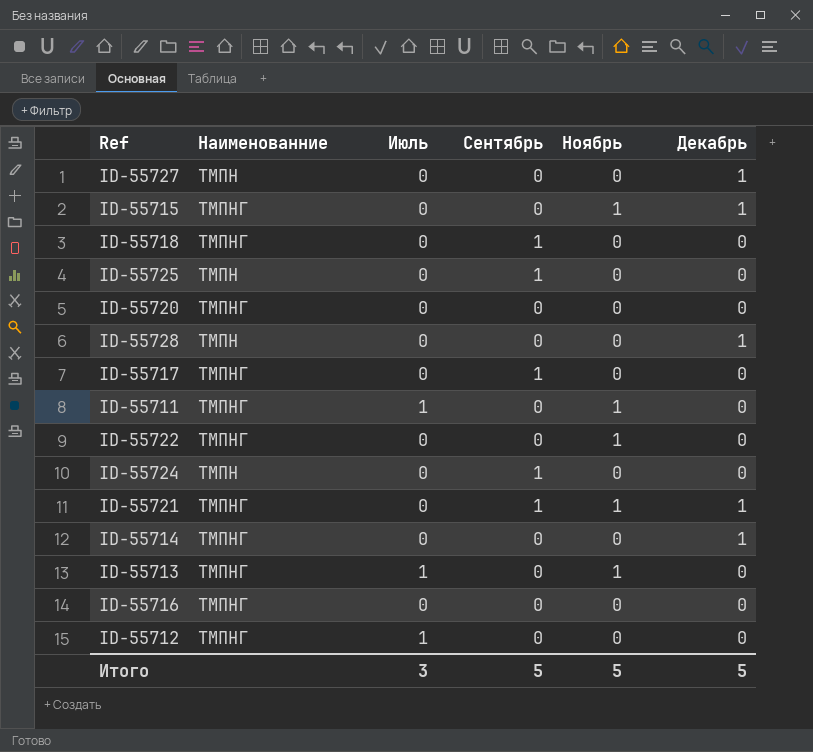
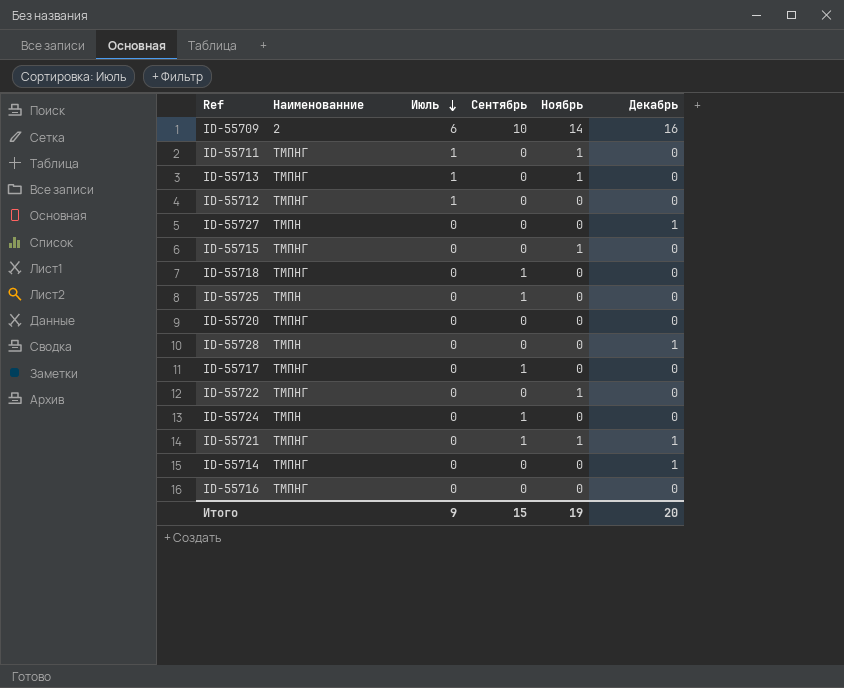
row order: none -> Июль descending
row ID-55709: none -> 2 | 6 | 10 | 14 | 16
ID-55715 | Декабрь: 1 -> 0
Итого | Июль: 3 -> 9
Итого | Сентябрь: 5 -> 15
Итого | Ноябрь: 5 -> 19
Итого | Декабрь: 5 -> 20

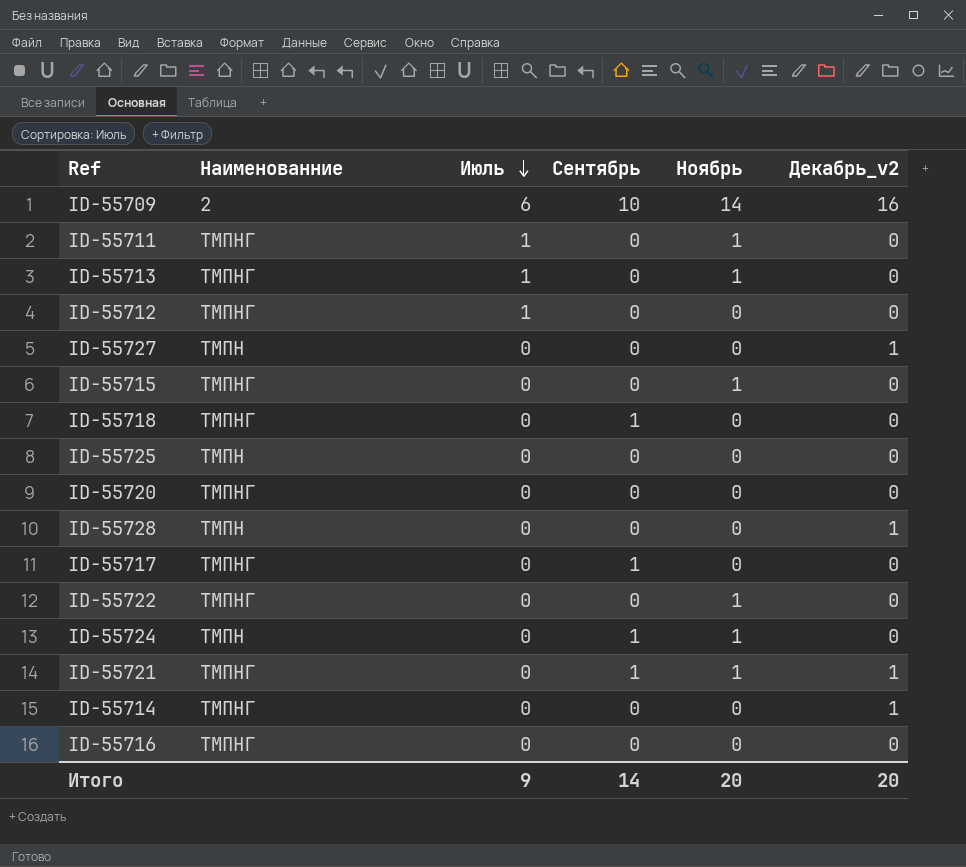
column name: Декабрь -> Декабрь_v2
ID-55725 | Сентябрь: 1 -> 0
ID-55724 | Ноябрь: 0 -> 1
Итого | Сентябрь: 15 -> 14
Итого | Ноябрь: 19 -> 20

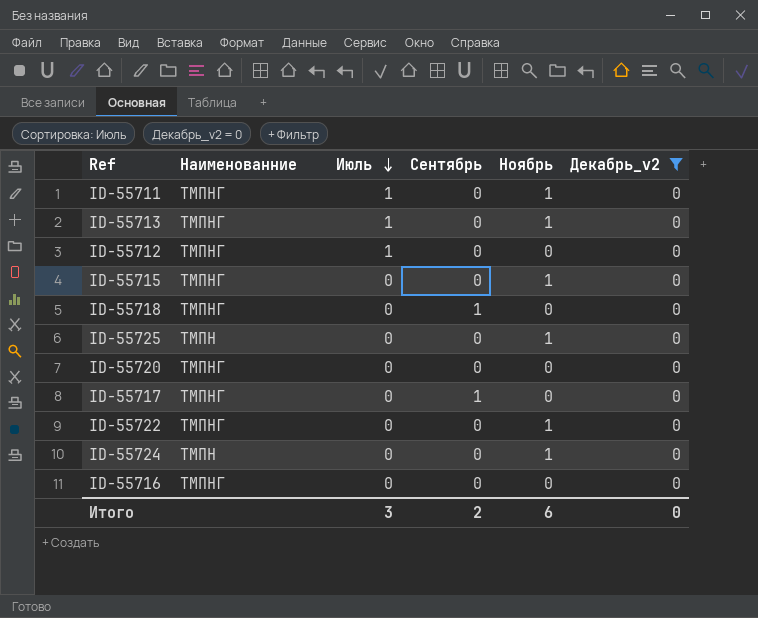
filter: none -> Декабрь_v2 = 0
ID-55725 | Ноябрь: 0 -> 1
ID-55724 | Сентябрь: 1 -> 0
Итого | Июль: 9 -> 3
Итого | Сентябрь: 14 -> 2
Итого | Ноябрь: 20 -> 6
Итого | Декабрь_v2: 20 -> 0

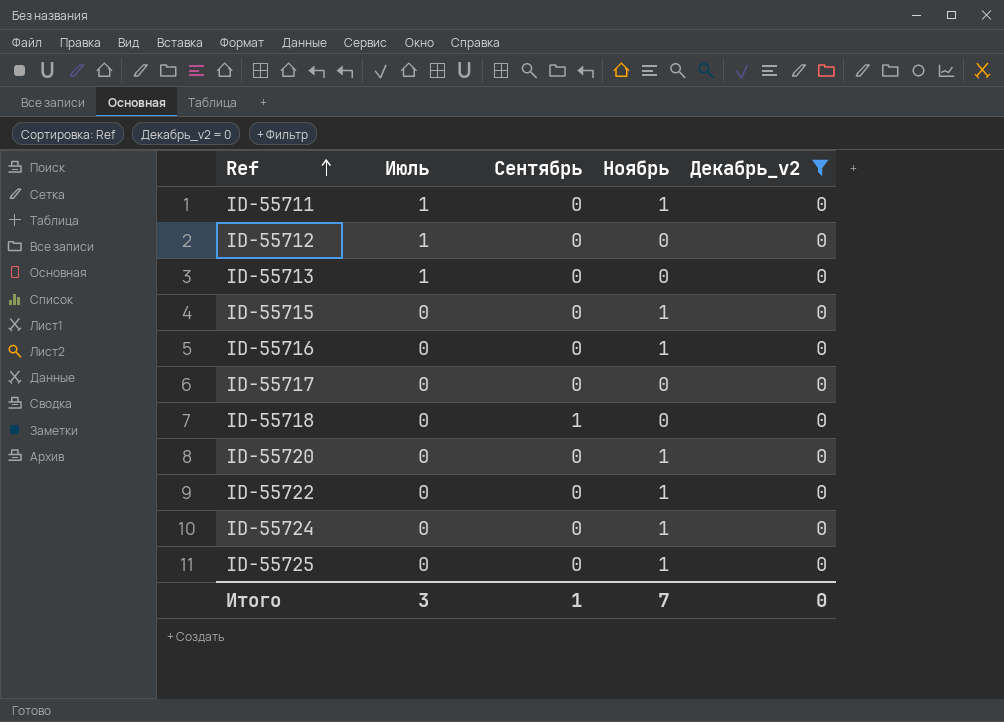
row order: Июль descending -> Ref ascending
column Наименованние | position: 2 -> none
ID-55713 | Ноябрь: 1 -> 0
ID-55716 | Ноябрь: 0 -> 1
ID-55717 | Сентябрь: 1 -> 0
ID-55720 | Ноябрь: 0 -> 1
Итого | Сентябрь: 2 -> 1
Итого | Ноябрь: 6 -> 7

